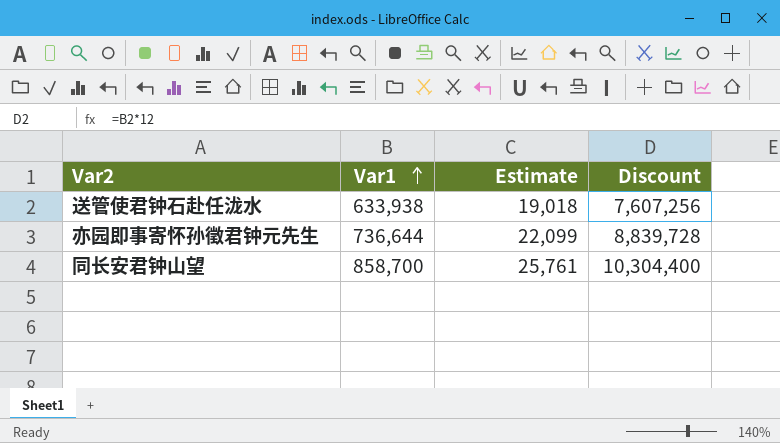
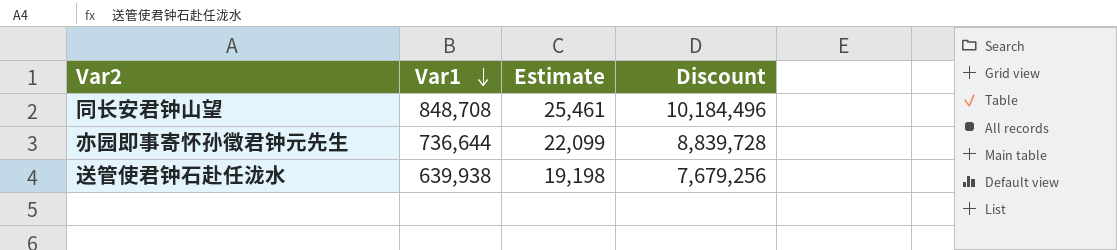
row order: Var1 ascending -> Var1 descending
同长安君钟山望 | Var1: 858,700 -> 848,708
同长安君钟山望 | Estimate: 25,761 -> 25,461
同长安君钟山望 | Discount: 10,304,400 -> 10,184,496
送管使君钟石赴任泷水 | Var1: 633,938 -> 639,938
送管使君钟石赴任泷水 | Estimate: 19,018 -> 19,198
送管使君钟石赴任泷水 | Discount: 7,607,256 -> 7,679,256

